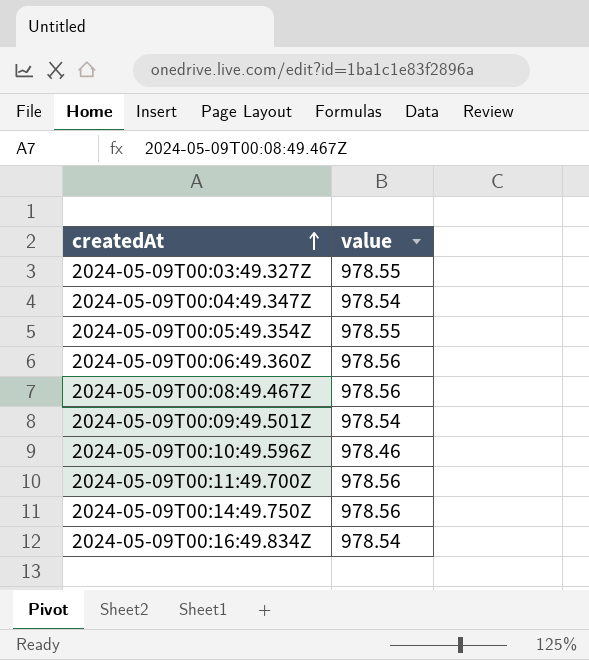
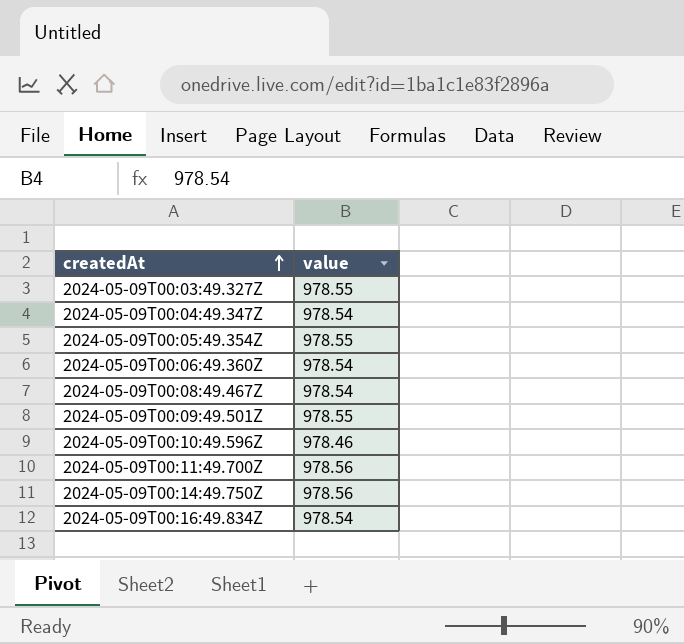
2024-05-09T00:06:49.360Z | value: 978.56 -> 978.54
2024-05-09T00:08:49.467Z | value: 978.56 -> 978.54
2024-05-09T00:09:49.501Z | value: 978.54 -> 978.55

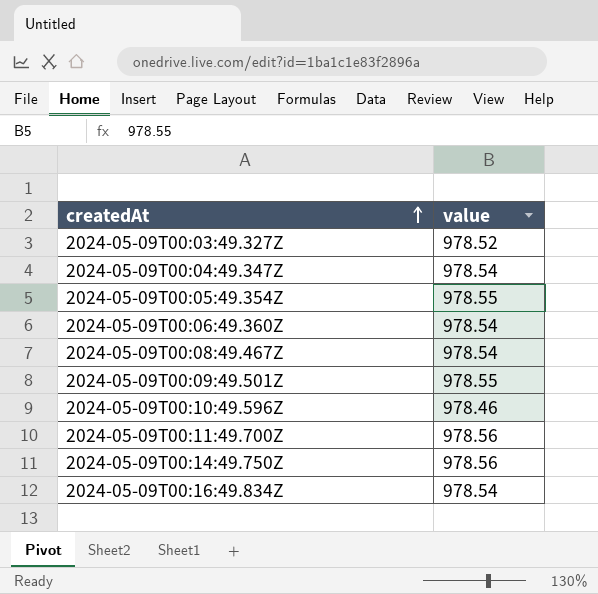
2024-05-09T00:03:49.327Z | value: 978.55 -> 978.52

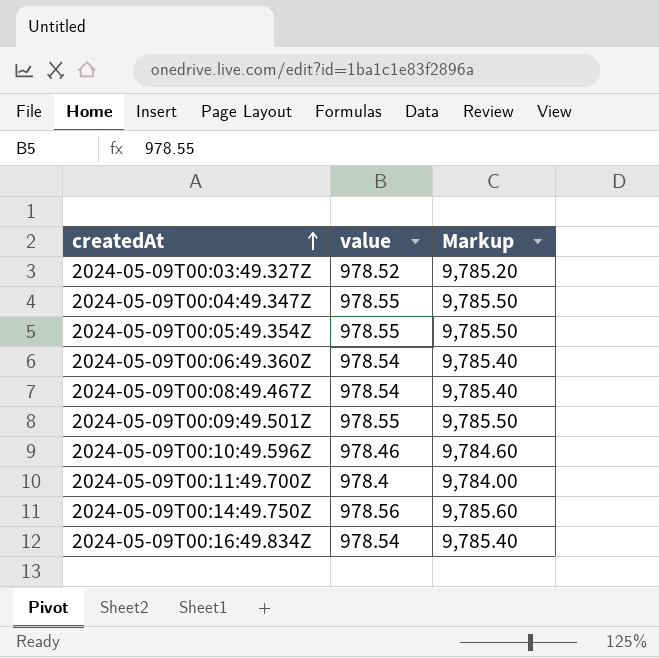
column Markup | formula: none -> [value] * 10
2024-05-09T00:04:49.347Z | value: 978.54 -> 978.55
2024-05-09T00:11:49.700Z | value: 978.56 -> 978.4

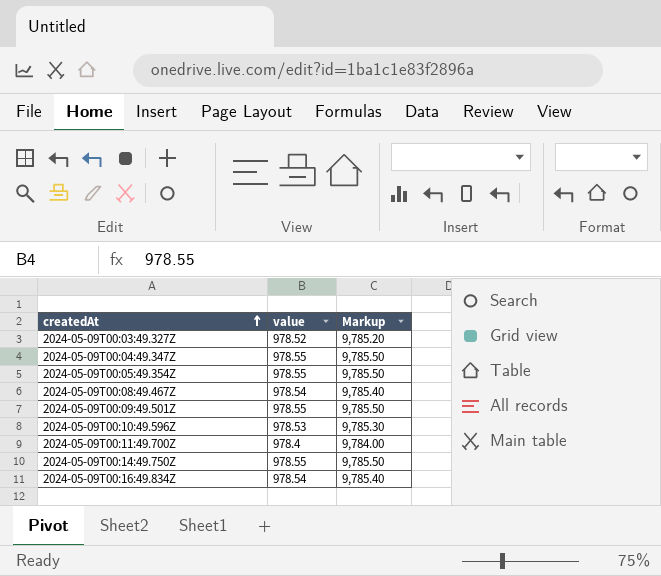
row 2024-05-09T00:06:49.360Z: 978.54 | 9,785.40 -> none
2024-05-09T00:10:49.596Z | value: 978.46 -> 978.53
2024-05-09T00:10:49.596Z | Markup: 9,784.60 -> 9,785.30
2024-05-09T00:14:49.750Z | value: 978.56 -> 978.55
2024-05-09T00:14:49.750Z | Markup: 9,785.60 -> 9,785.50

